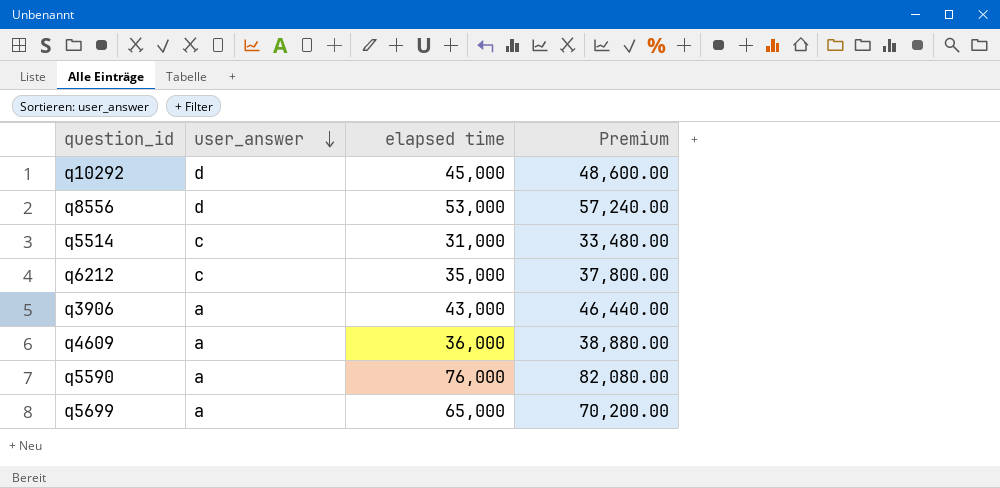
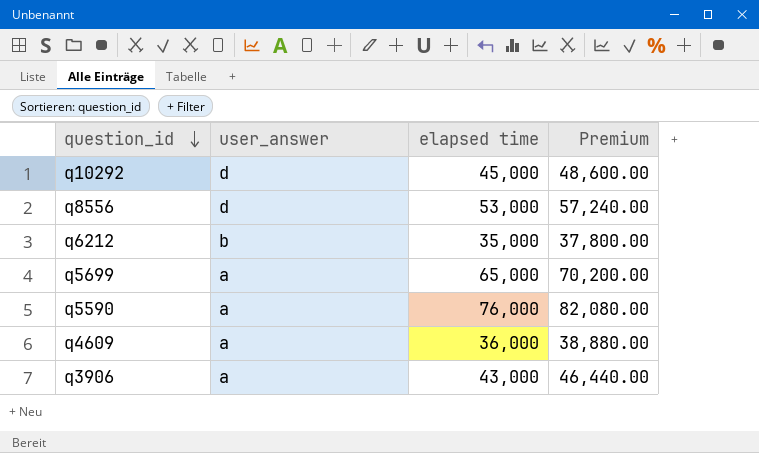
row order: user_answer descending -> question_id descending
row q5514: c | 31,000 | 33,480.00 -> none
q6212 | user_answer: c -> b

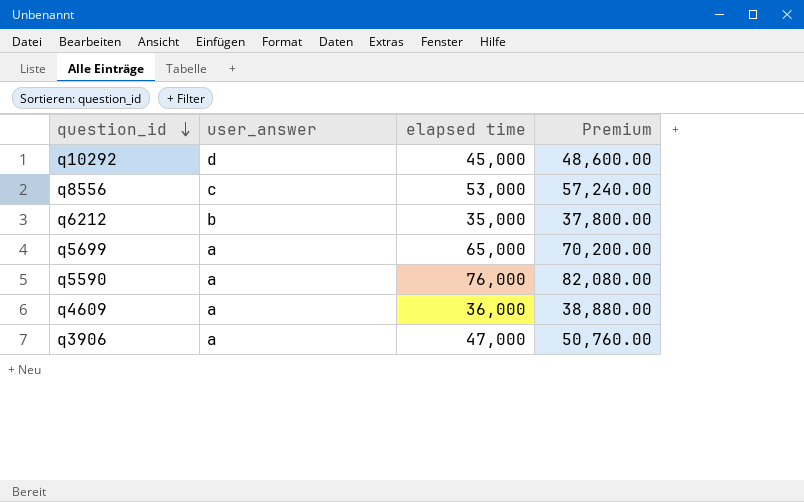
q8556 | user_answer: d -> c
q3906 | elapsed time: 43,000 -> 47,000
q3906 | Premium: 46,440.00 -> 50,760.00

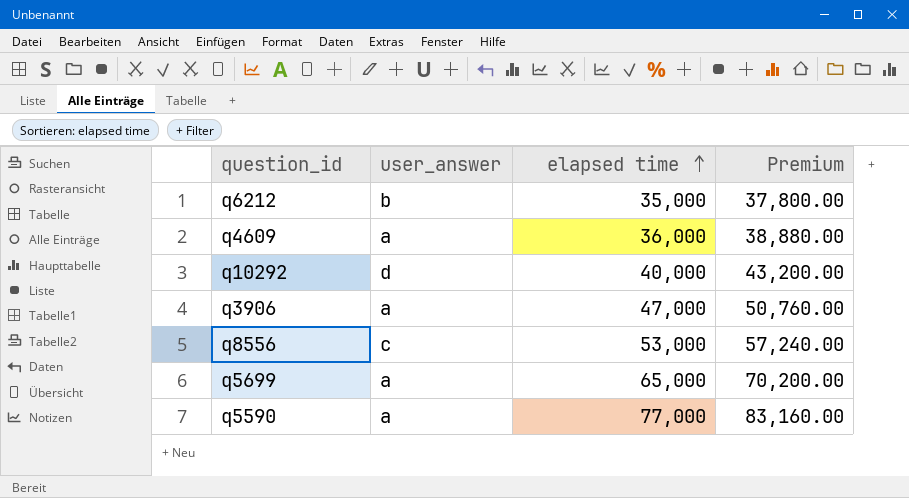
row order: question_id descending -> elapsed time ascending
q10292 | elapsed time: 45,000 -> 40,000
q10292 | Premium: 48,600.00 -> 43,200.00
q5590 | elapsed time: 76,000 -> 77,000
q5590 | Premium: 82,080.00 -> 83,160.00

